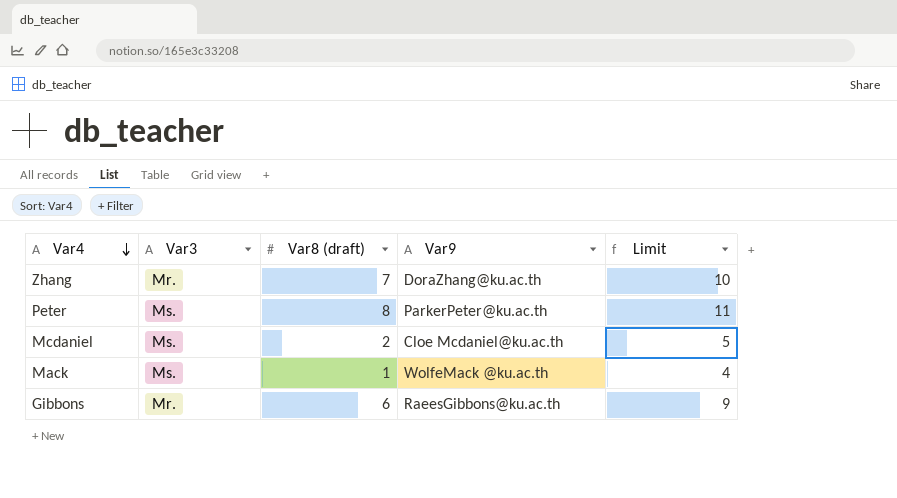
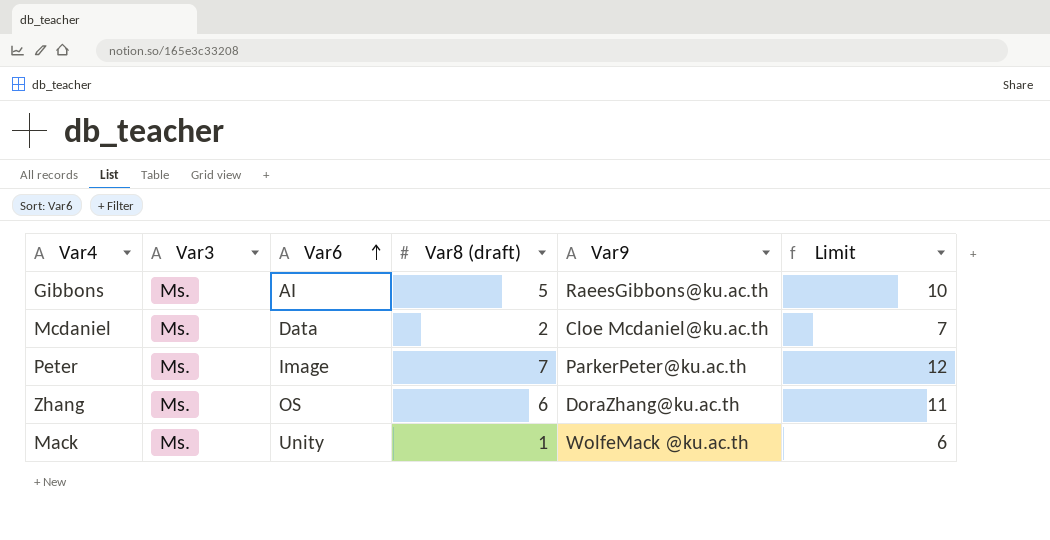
row order: Var4 descending -> Var6 ascending
column Var6 | position: none -> 3
column Limit | formula: [Var8 (draft)] + 3 -> [Var8 (draft)] + 5
Gibbons | Var3: Mr. -> Ms.
Gibbons | Var8 (draft): 6 -> 5
Peter | Var8 (draft): 8 -> 7
Zhang | Var3: Mr. -> Ms.
Zhang | Var8 (draft): 7 -> 6

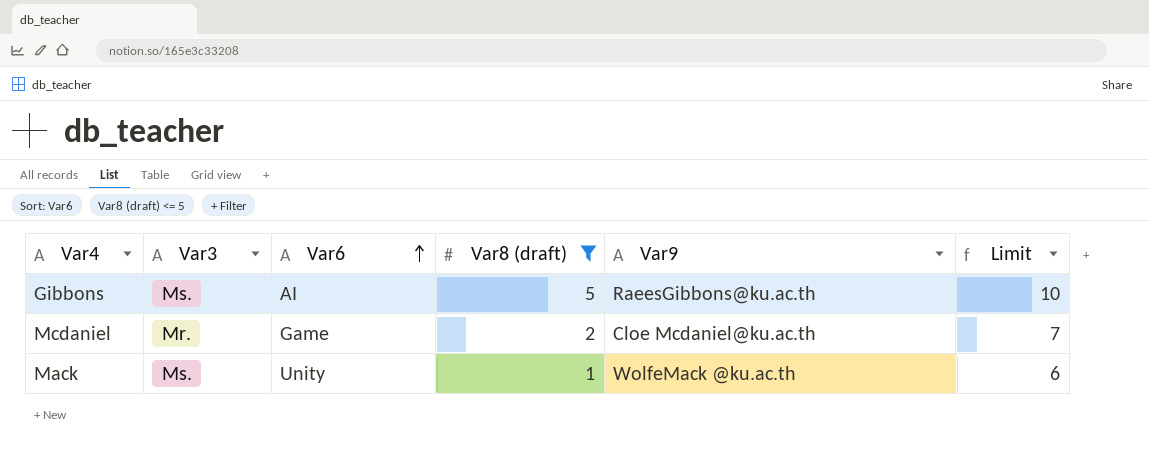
filter: none -> Var8 (draft) <= 5
Mcdaniel | Var3: Ms. -> Mr.
Mcdaniel | Var6: Data -> Game

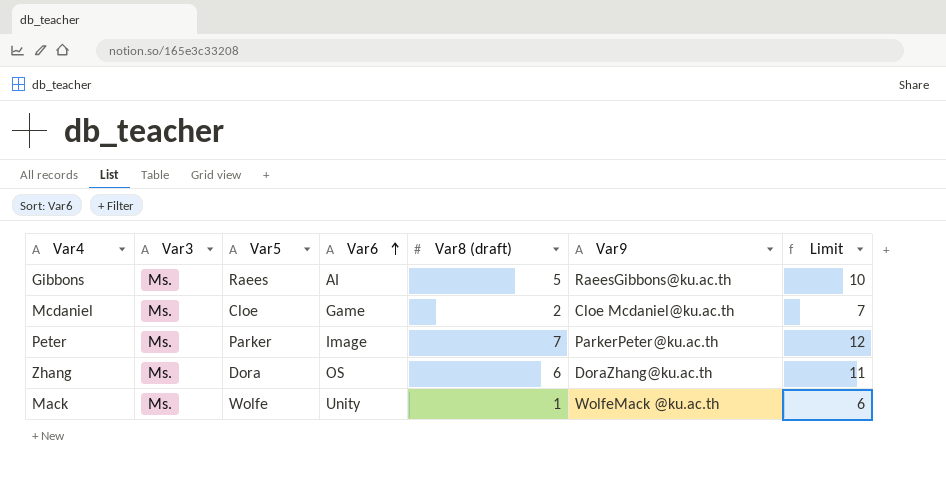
filter: Var8 (draft) <= 5 -> none
column Var5 | position: none -> 3
Mcdaniel | Var3: Mr. -> Ms.

